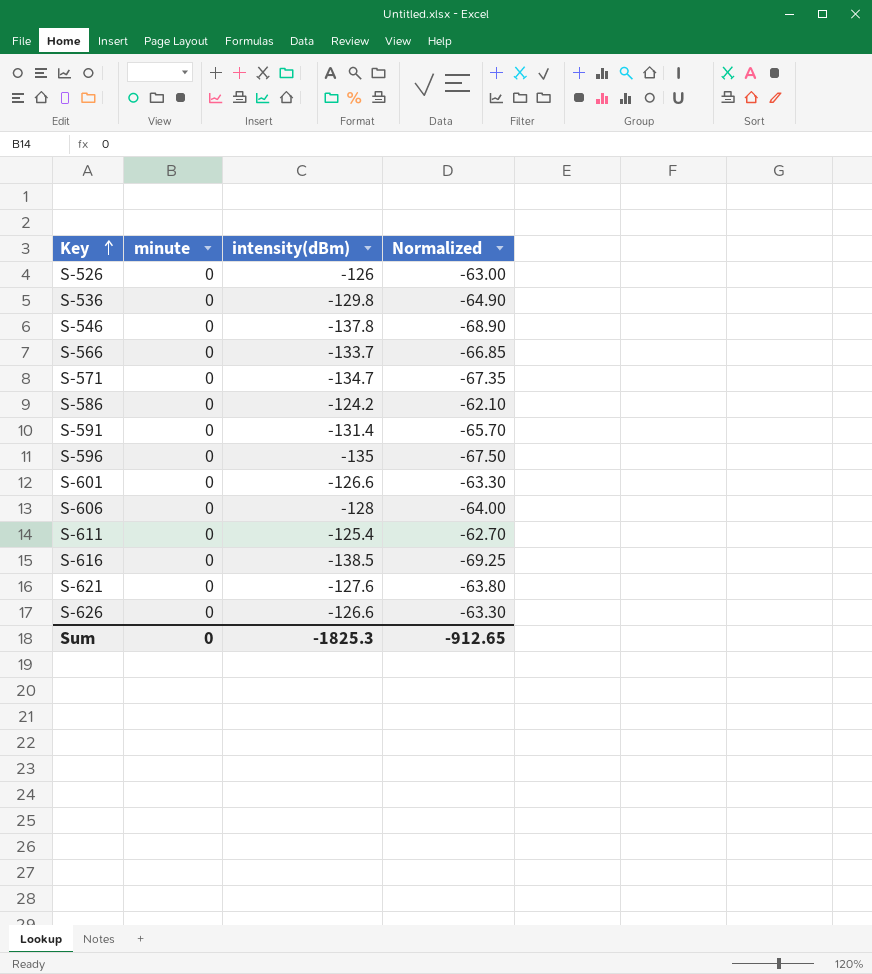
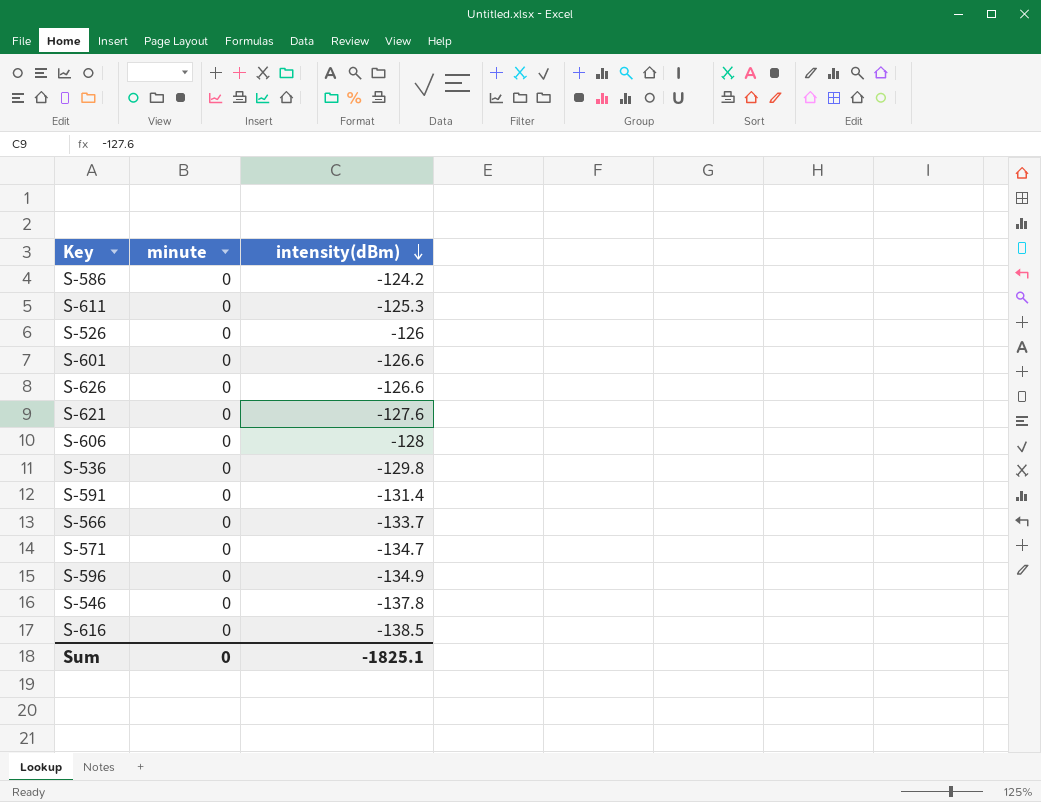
row order: Key ascending -> intensity(dBm) descending
column Normalized | formula: [intensity(dBm)] * 0.5 -> none
S-611 | intensity(dBm): -125.4 -> -125.3
S-596 | intensity(dBm): -135 -> -134.9
Sum | intensity(dBm): -1825.3 -> -1825.1

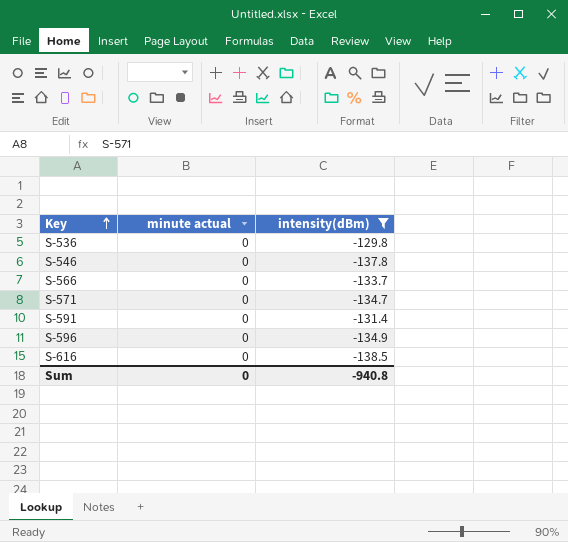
filter: none -> intensity(dBm) <= -129.8
row order: intensity(dBm) descending -> Key ascending
column name: minute -> minute actual
Sum | intensity(dBm): -1825.1 -> -940.8

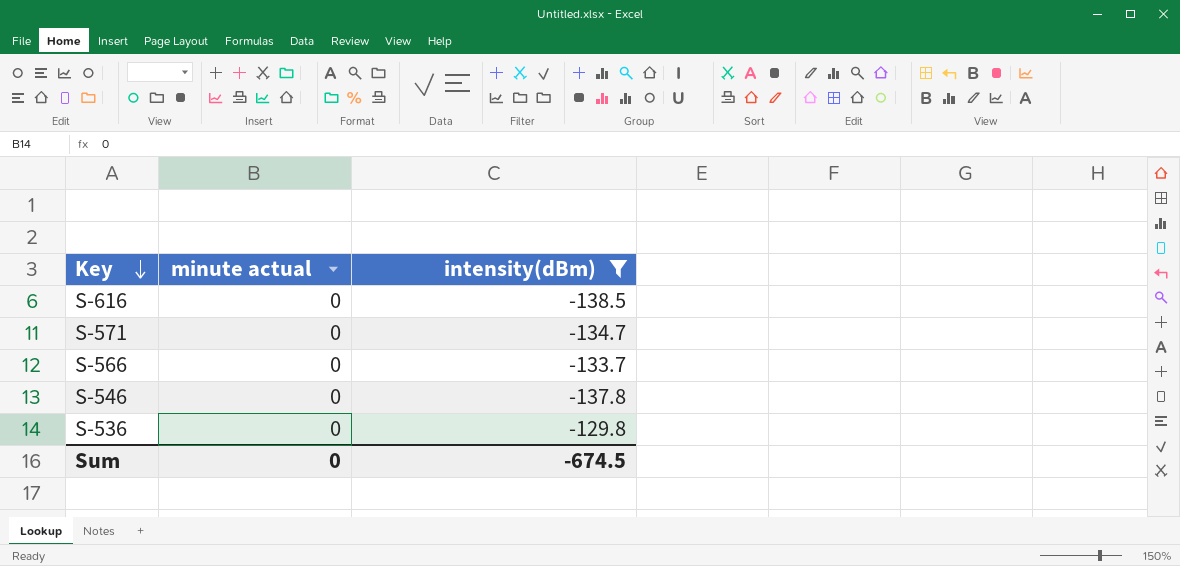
row order: Key ascending -> Key descending
row S-591: 0 | -131.4 -> none
row S-596: 0 | -134.9 -> none
Sum | intensity(dBm): -940.8 -> -674.5

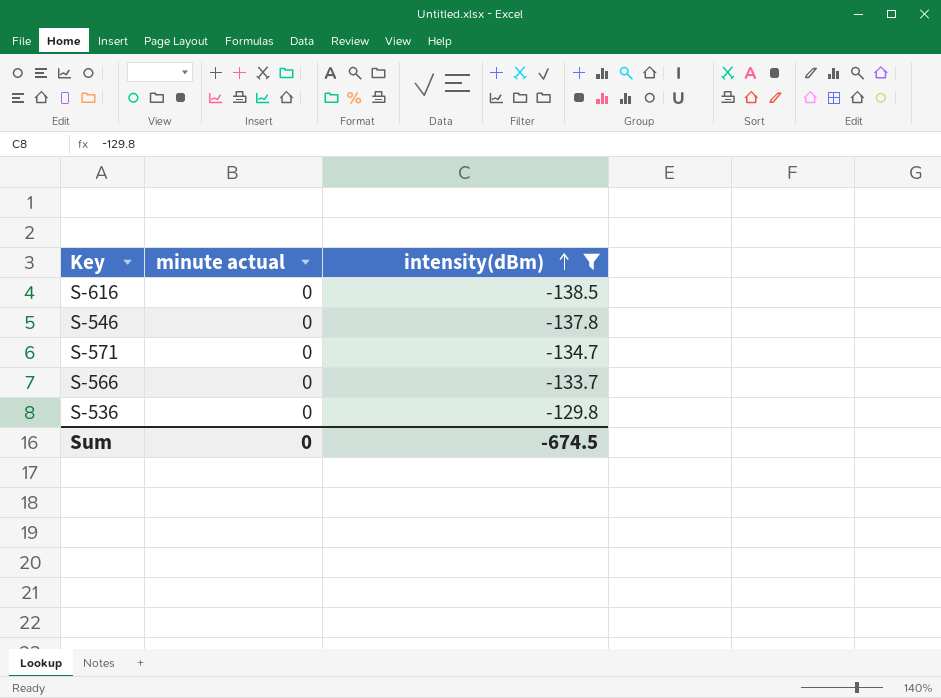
row order: Key descending -> intensity(dBm) ascending

